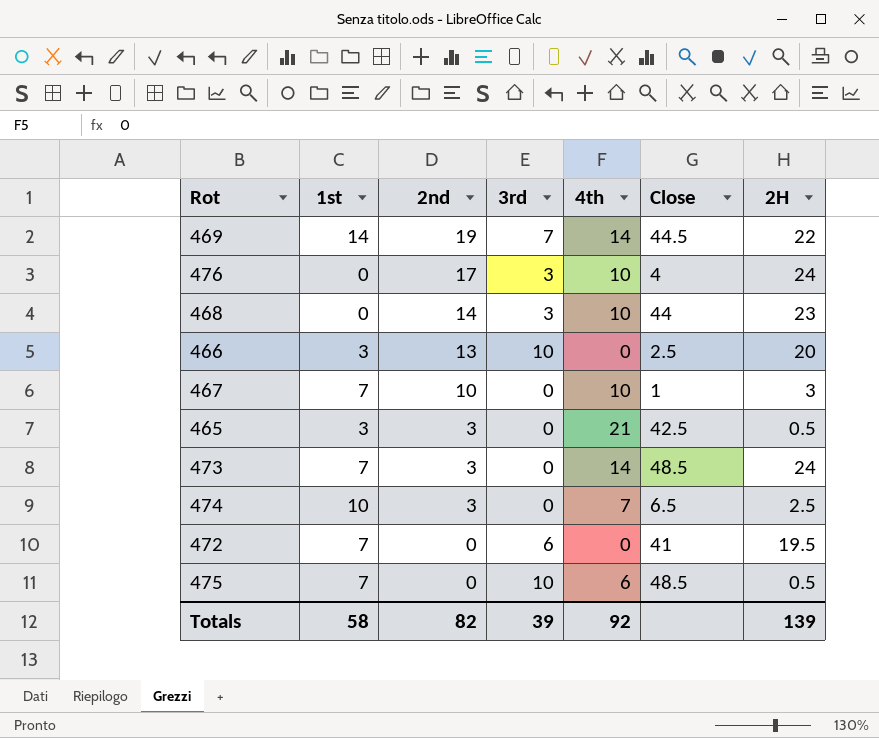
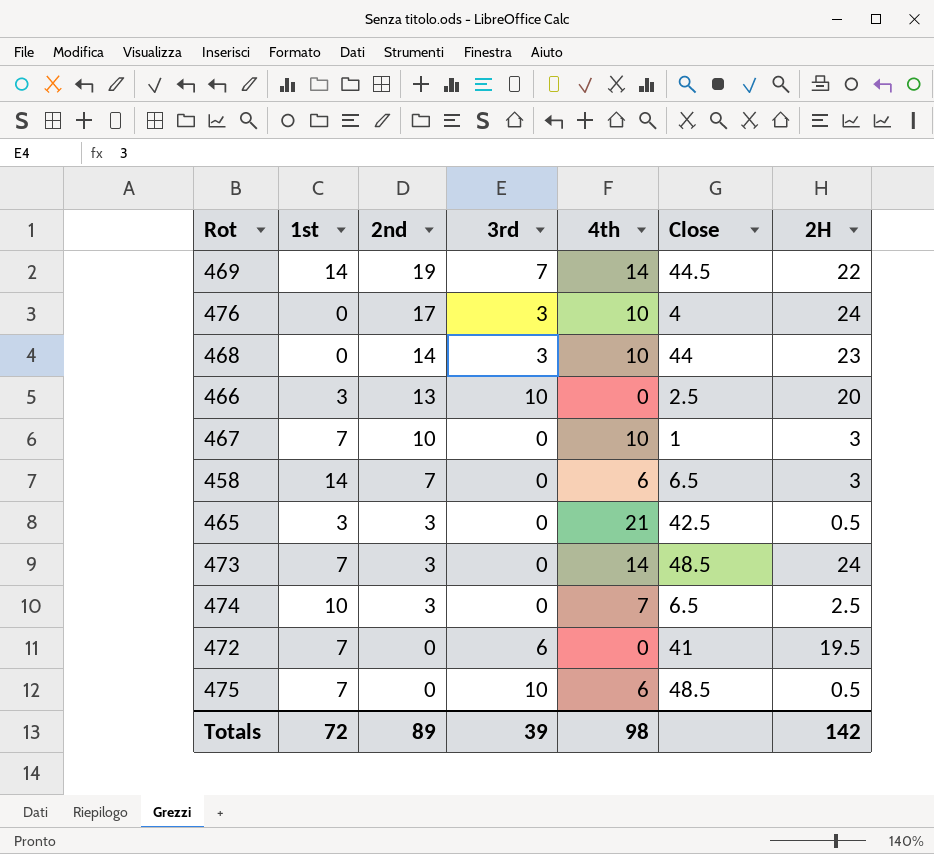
row 458: none -> 14 | 7 | 0 | 6 | 6.5 | 3
Totals | 1st: 58 -> 72
Totals | 2nd: 82 -> 89
Totals | 4th: 92 -> 98
Totals | 2H: 139 -> 142

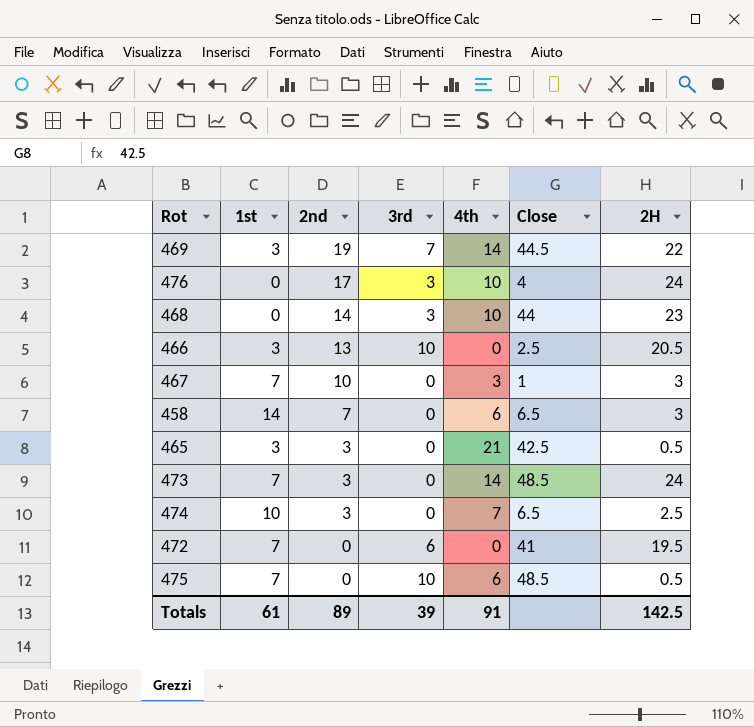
469 | 1st: 14 -> 3
466 | 2H: 20 -> 20.5
467 | 4th: 10 -> 3
Totals | 1st: 72 -> 61
Totals | 4th: 98 -> 91
Totals | 2H: 142 -> 142.5

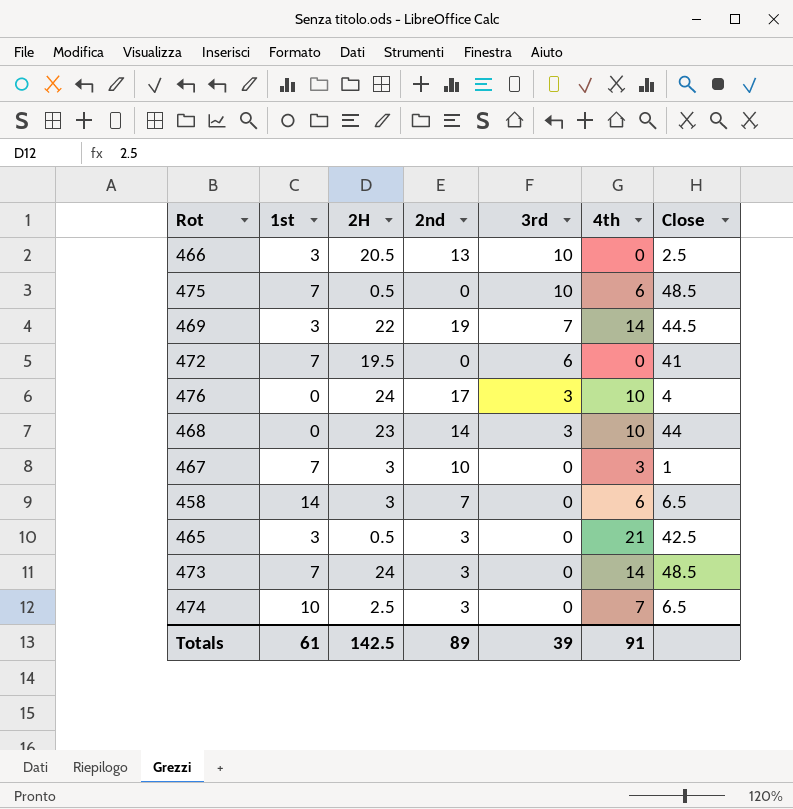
row order: 2nd descending -> 3rd descending
column 2H | position: 7 -> 3

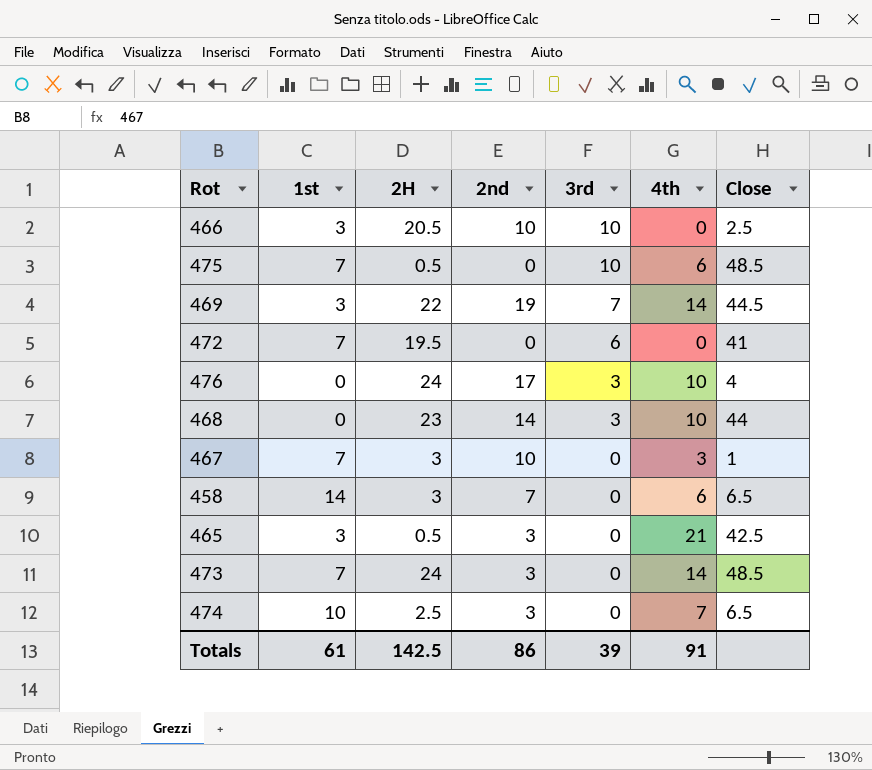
466 | 2nd: 13 -> 10
Totals | 2nd: 89 -> 86

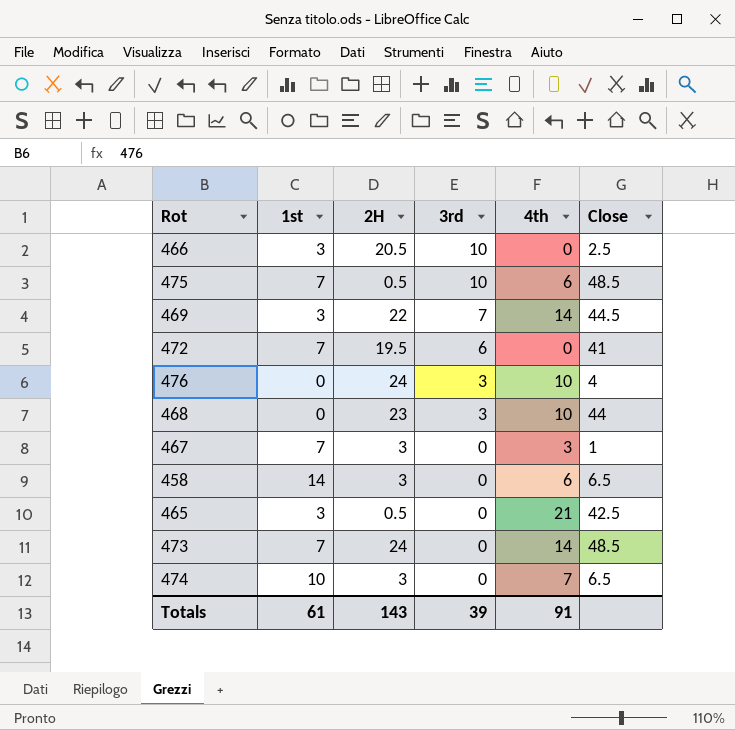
column 2nd | position: 4 -> none
474 | 2H: 2.5 -> 3
Totals | 2H: 142.5 -> 143

